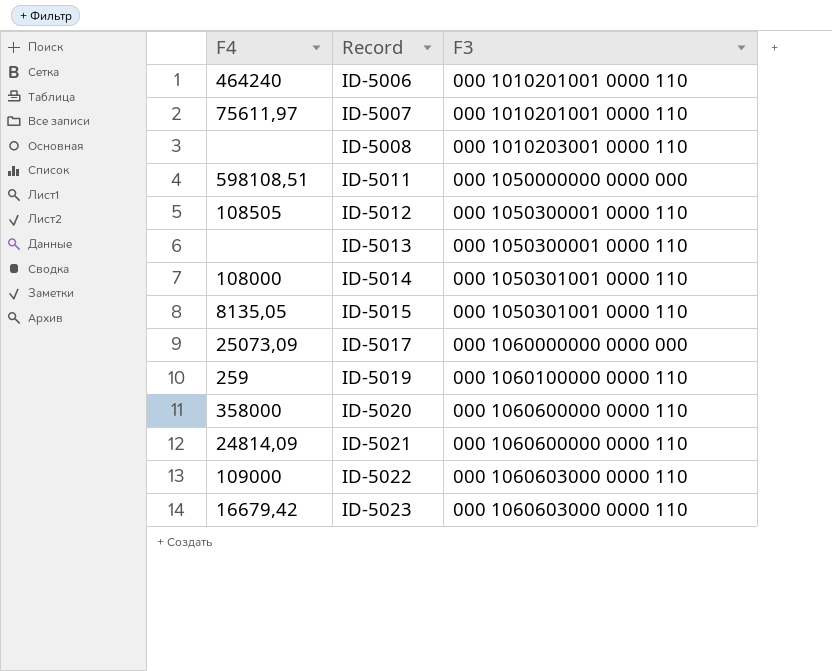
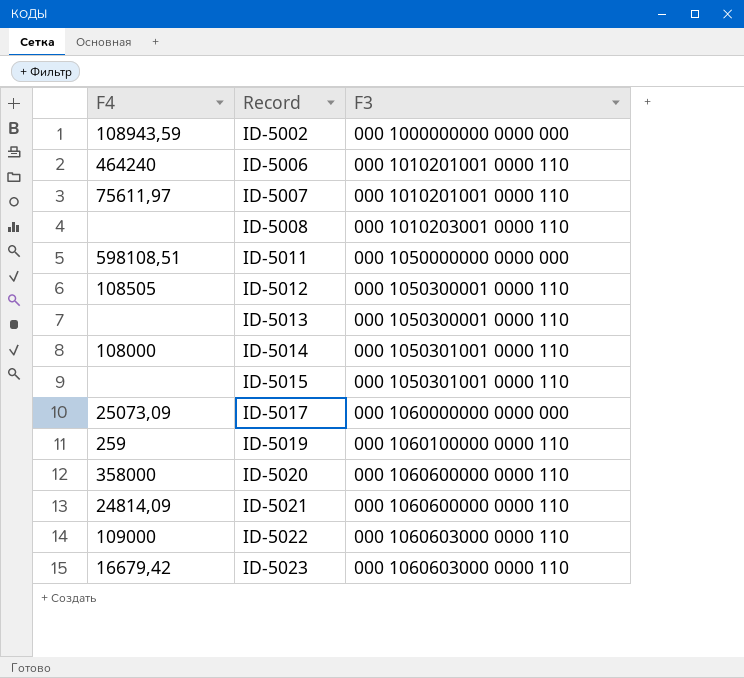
row ID-5002: none -> 108943,59 | 000 1000000000 0000 000
ID-5015 | F4: 8135,05 -> none

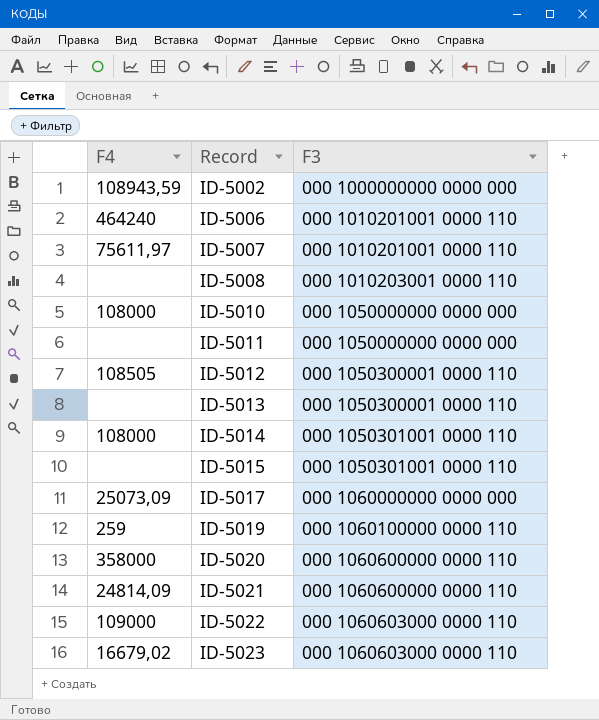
row ID-5010: none -> 108000 | 000 1050000000 0000 000
ID-5011 | F4: 598108,51 -> none
ID-5023 | F4: 16679,42 -> 16679,02

